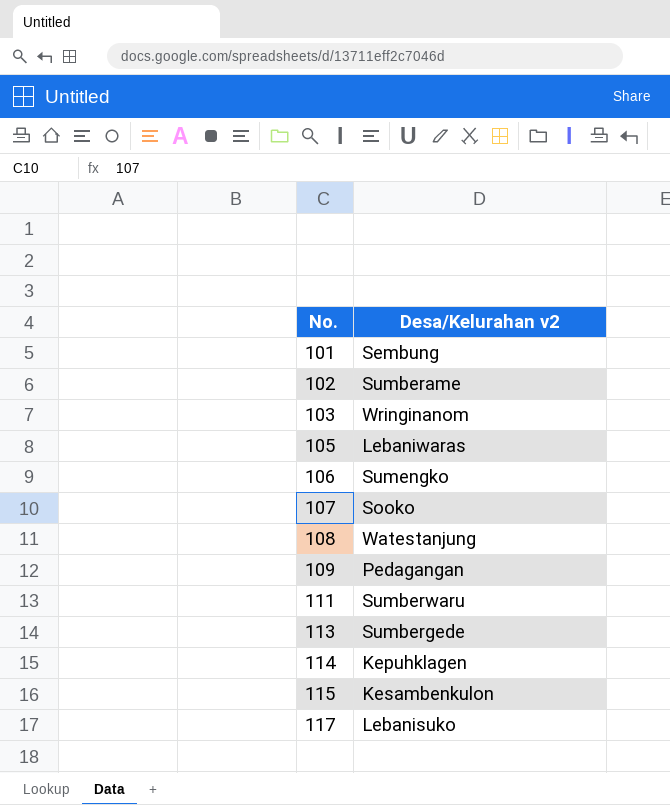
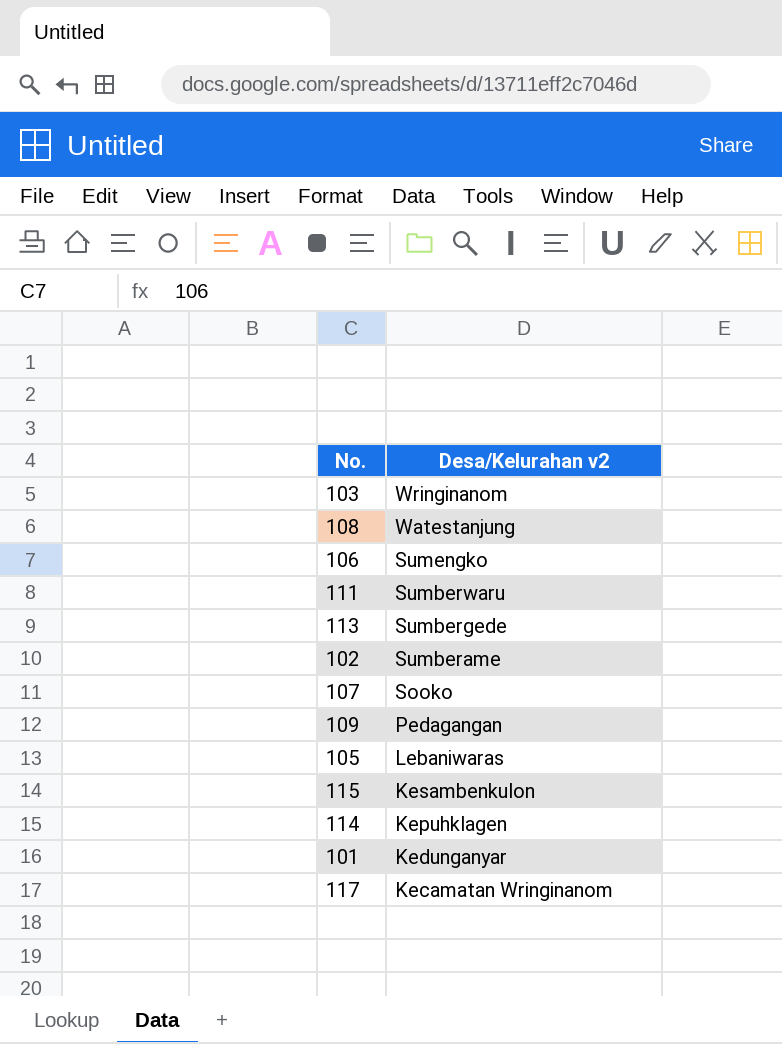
row order: No. ascending -> Desa/Kelurahan v2 descending
101 | Desa/Kelurahan v2: Sembung -> Kedunganyar
117 | Desa/Kelurahan v2: Lebanisuko -> Kecamatan Wringinanom

